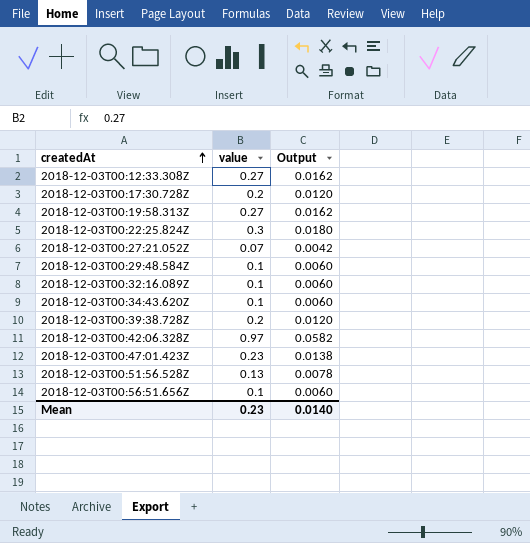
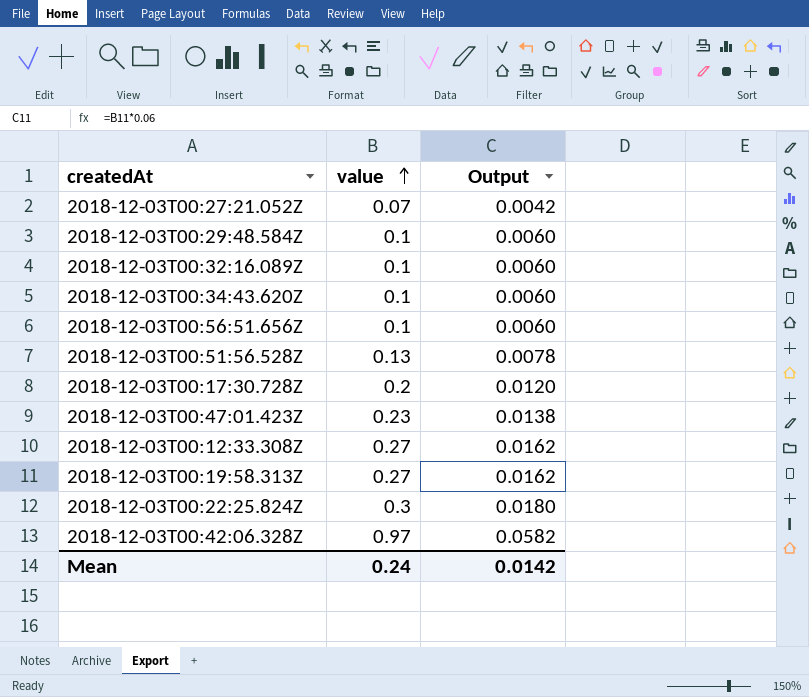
row order: createdAt ascending -> value ascending
row 2018-12-03T00:39:38.728Z: 0.2 | 0.0120 -> none
Mean | value: 0.23 -> 0.24
Mean | Output: 0.0140 -> 0.0142

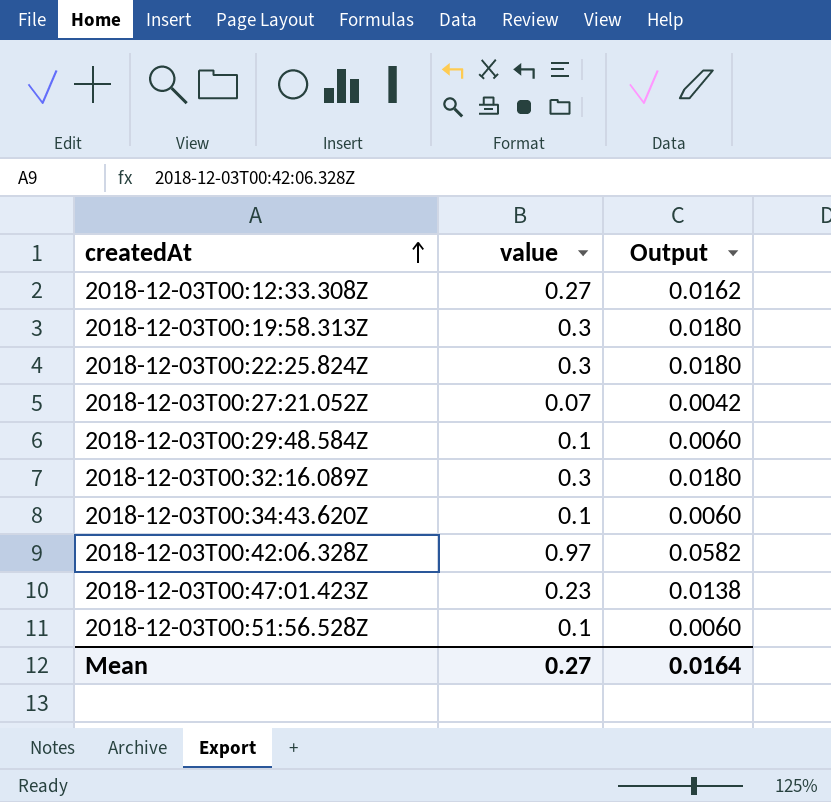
row order: value ascending -> createdAt ascending
row 2018-12-03T00:56:51.656Z: 0.1 | 0.0060 -> none
row 2018-12-03T00:17:30.728Z: 0.2 | 0.0120 -> none
2018-12-03T00:19:58.313Z | value: 0.27 -> 0.3
2018-12-03T00:19:58.313Z | Output: 0.0162 -> 0.0180
2018-12-03T00:32:16.089Z | value: 0.1 -> 0.3
2018-12-03T00:32:16.089Z | Output: 0.0060 -> 0.0180
2018-12-03T00:51:56.528Z | value: 0.13 -> 0.1
2018-12-03T00:51:56.528Z | Output: 0.0078 -> 0.0060
Mean | value: 0.24 -> 0.27
Mean | Output: 0.0142 -> 0.0164

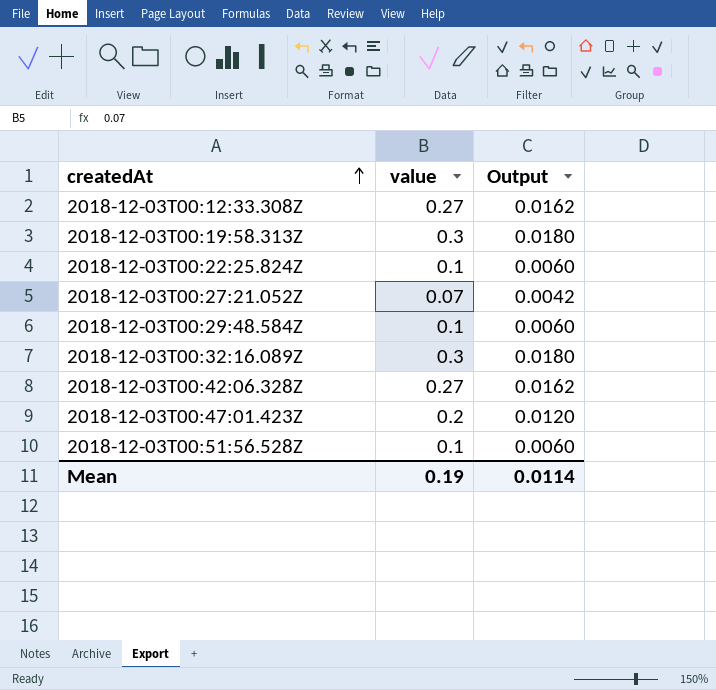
row 2018-12-03T00:34:43.620Z: 0.1 | 0.0060 -> none
2018-12-03T00:22:25.824Z | value: 0.3 -> 0.1
2018-12-03T00:22:25.824Z | Output: 0.0180 -> 0.0060
2018-12-03T00:42:06.328Z | value: 0.97 -> 0.27
2018-12-03T00:42:06.328Z | Output: 0.0582 -> 0.0162
2018-12-03T00:47:01.423Z | value: 0.23 -> 0.2
2018-12-03T00:47:01.423Z | Output: 0.0138 -> 0.0120
Mean | value: 0.27 -> 0.19
Mean | Output: 0.0164 -> 0.0114

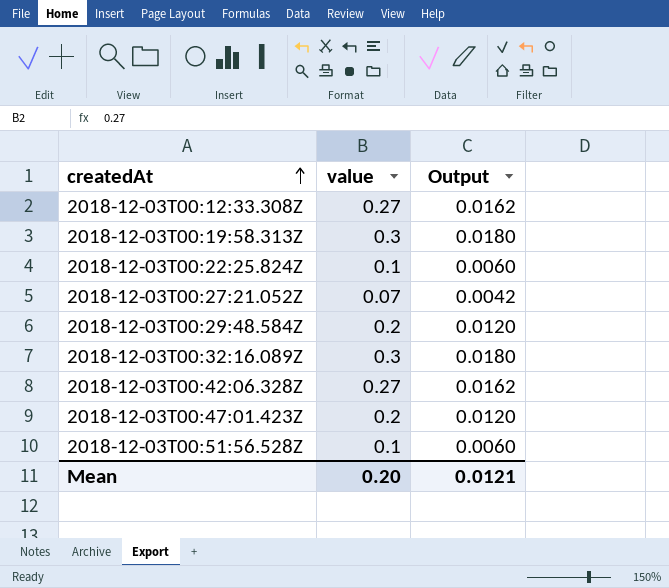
2018-12-03T00:29:48.584Z | value: 0.1 -> 0.2
2018-12-03T00:29:48.584Z | Output: 0.0060 -> 0.0120
Mean | value: 0.19 -> 0.20
Mean | Output: 0.0114 -> 0.0121

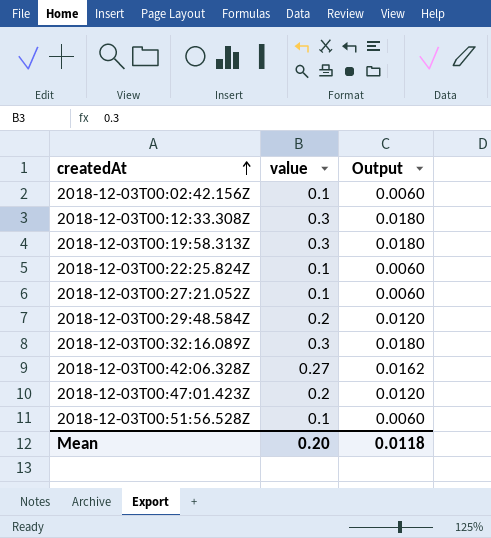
row 2018-12-03T00:02:42.156Z: none -> 0.1 | 0.0060
2018-12-03T00:12:33.308Z | value: 0.27 -> 0.3
2018-12-03T00:12:33.308Z | Output: 0.0162 -> 0.0180
2018-12-03T00:27:21.052Z | value: 0.07 -> 0.1
2018-12-03T00:27:21.052Z | Output: 0.0042 -> 0.0060
Mean | Output: 0.0121 -> 0.0118

